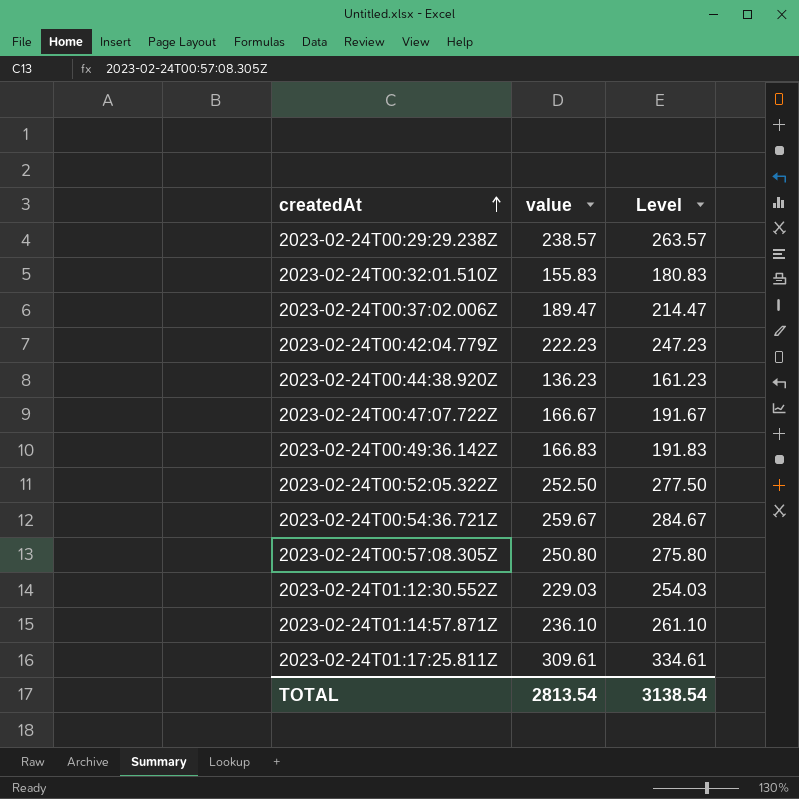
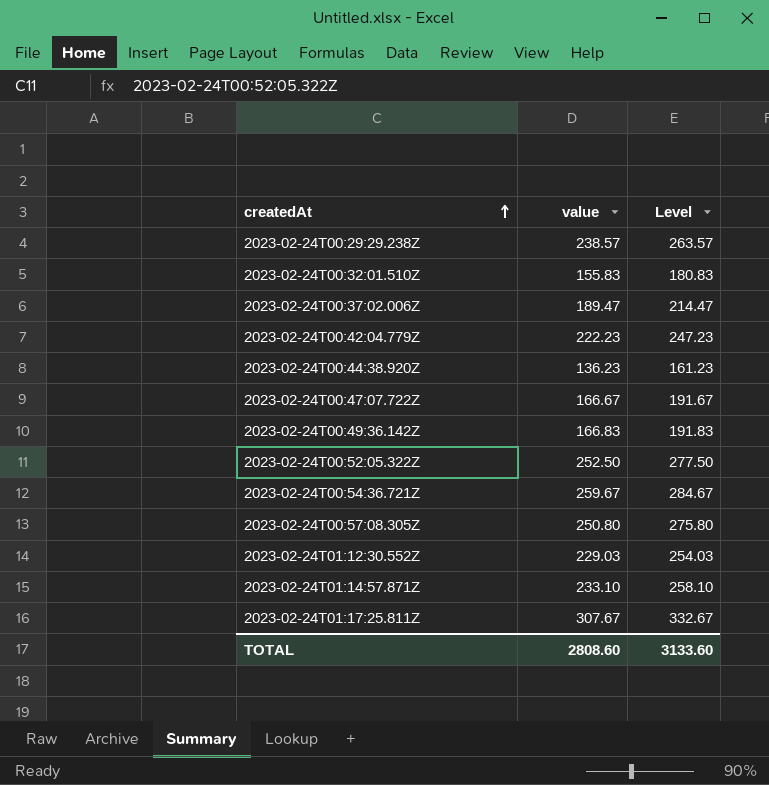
2023-02-24T01:14:57.871Z | value: 236.10 -> 233.10
2023-02-24T01:14:57.871Z | Level: 261.10 -> 258.10
2023-02-24T01:17:25.811Z | value: 309.61 -> 307.67
2023-02-24T01:17:25.811Z | Level: 334.61 -> 332.67
TOTAL | value: 2813.54 -> 2808.60
TOTAL | Level: 3138.54 -> 3133.60

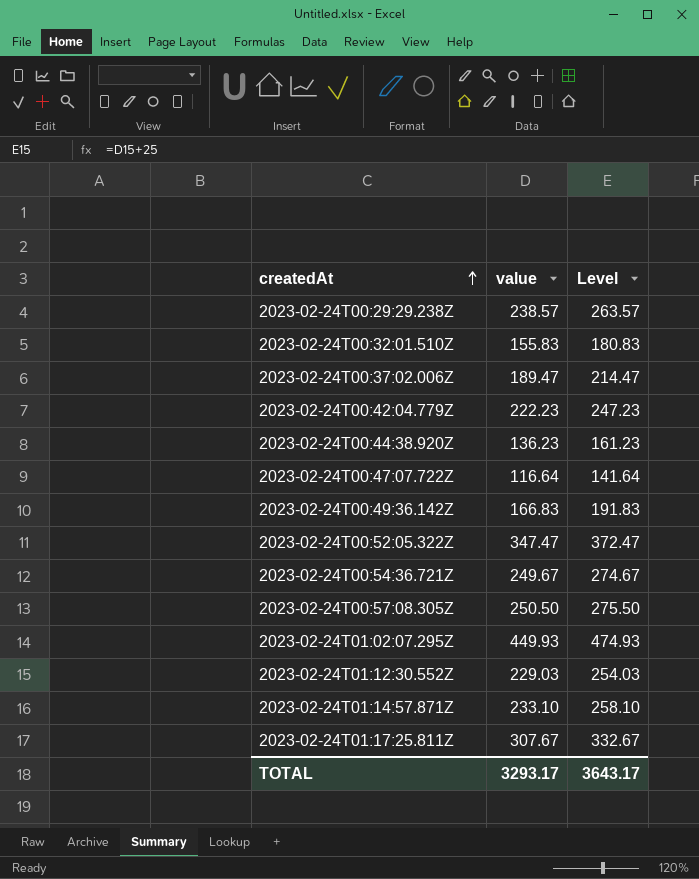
2023-02-24T00:47:07.722Z | value: 166.67 -> 116.64
2023-02-24T00:47:07.722Z | Level: 191.67 -> 141.64
2023-02-24T00:52:05.322Z | value: 252.50 -> 347.47
2023-02-24T00:52:05.322Z | Level: 277.50 -> 372.47
2023-02-24T00:54:36.721Z | value: 259.67 -> 249.67
2023-02-24T00:54:36.721Z | Level: 284.67 -> 274.67
2023-02-24T00:57:08.305Z | value: 250.80 -> 250.50
2023-02-24T00:57:08.305Z | Level: 275.80 -> 275.50
row 2023-02-24T01:02:07.295Z: none -> 449.93 | 474.93
TOTAL | value: 2808.60 -> 3293.17
TOTAL | Level: 3133.60 -> 3643.17

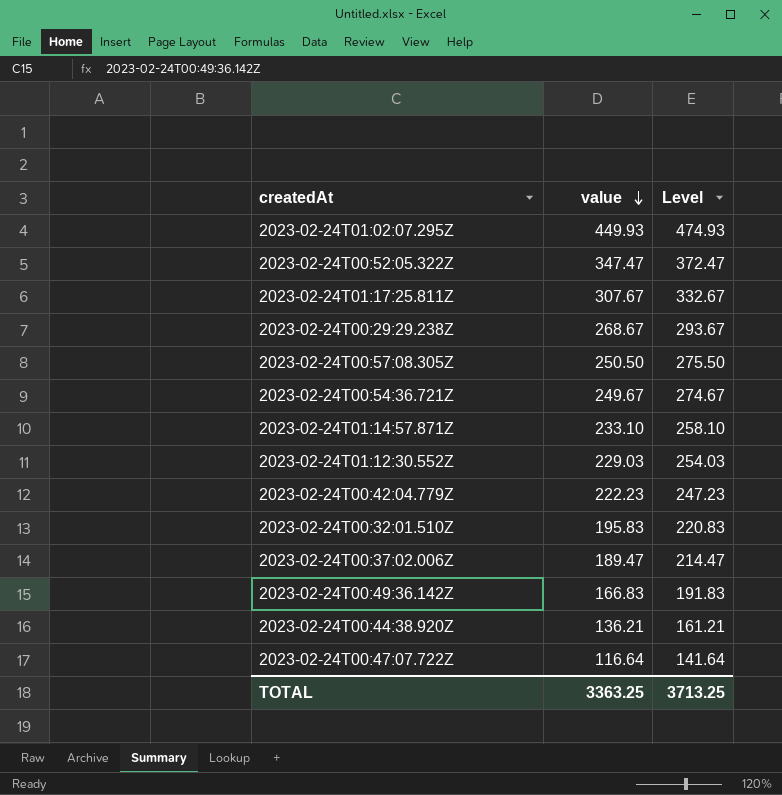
row order: createdAt ascending -> value descending
2023-02-24T00:29:29.238Z | value: 238.57 -> 268.67
2023-02-24T00:29:29.238Z | Level: 263.57 -> 293.67
2023-02-24T00:32:01.510Z | value: 155.83 -> 195.83
2023-02-24T00:32:01.510Z | Level: 180.83 -> 220.83
2023-02-24T00:44:38.920Z | value: 136.23 -> 136.21
2023-02-24T00:44:38.920Z | Level: 161.23 -> 161.21
TOTAL | value: 3293.17 -> 3363.25
TOTAL | Level: 3643.17 -> 3713.25

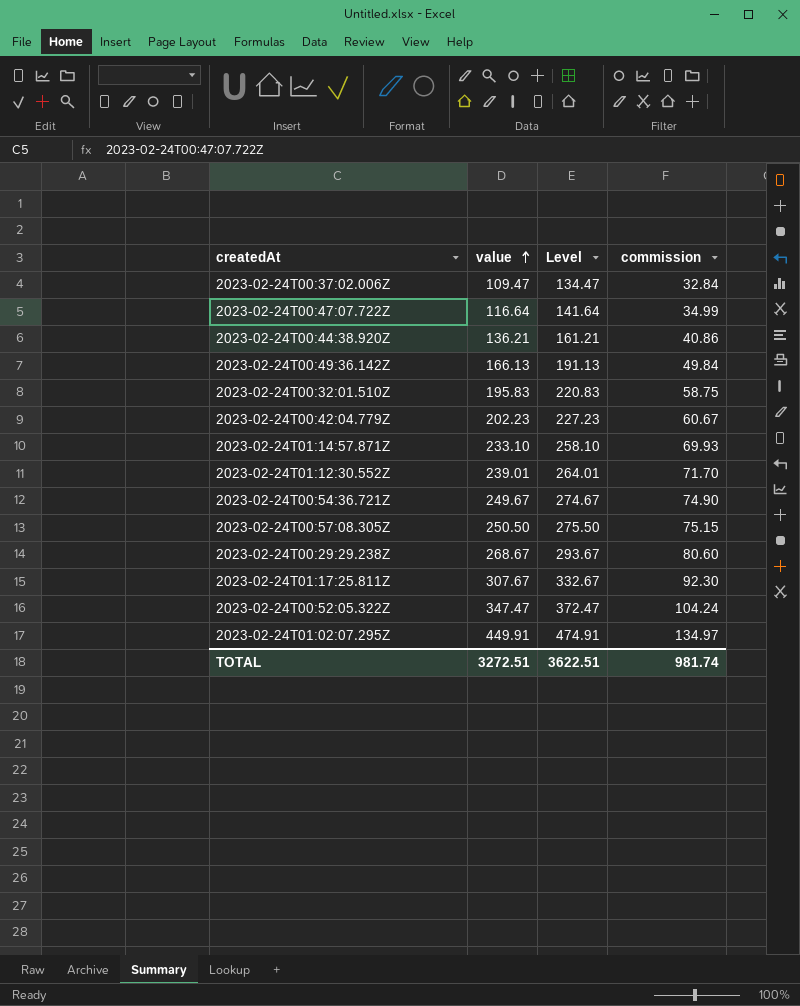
row order: value descending -> value ascending
column commission | formula: none -> [value] * 0.3
2023-02-24T00:37:02.006Z | value: 189.47 -> 109.47
2023-02-24T00:37:02.006Z | Level: 214.47 -> 134.47
2023-02-24T00:49:36.142Z | value: 166.83 -> 166.13
2023-02-24T00:49:36.142Z | Level: 191.83 -> 191.13
2023-02-24T00:42:04.779Z | value: 222.23 -> 202.23
2023-02-24T00:42:04.779Z | Level: 247.23 -> 227.23
2023-02-24T01:12:30.552Z | value: 229.03 -> 239.01
2023-02-24T01:12:30.552Z | Level: 254.03 -> 264.01
2023-02-24T01:02:07.295Z | value: 449.93 -> 449.91
2023-02-24T01:02:07.295Z | Level: 474.93 -> 474.91
TOTAL | value: 3363.25 -> 3272.51
TOTAL | Level: 3713.25 -> 3622.51

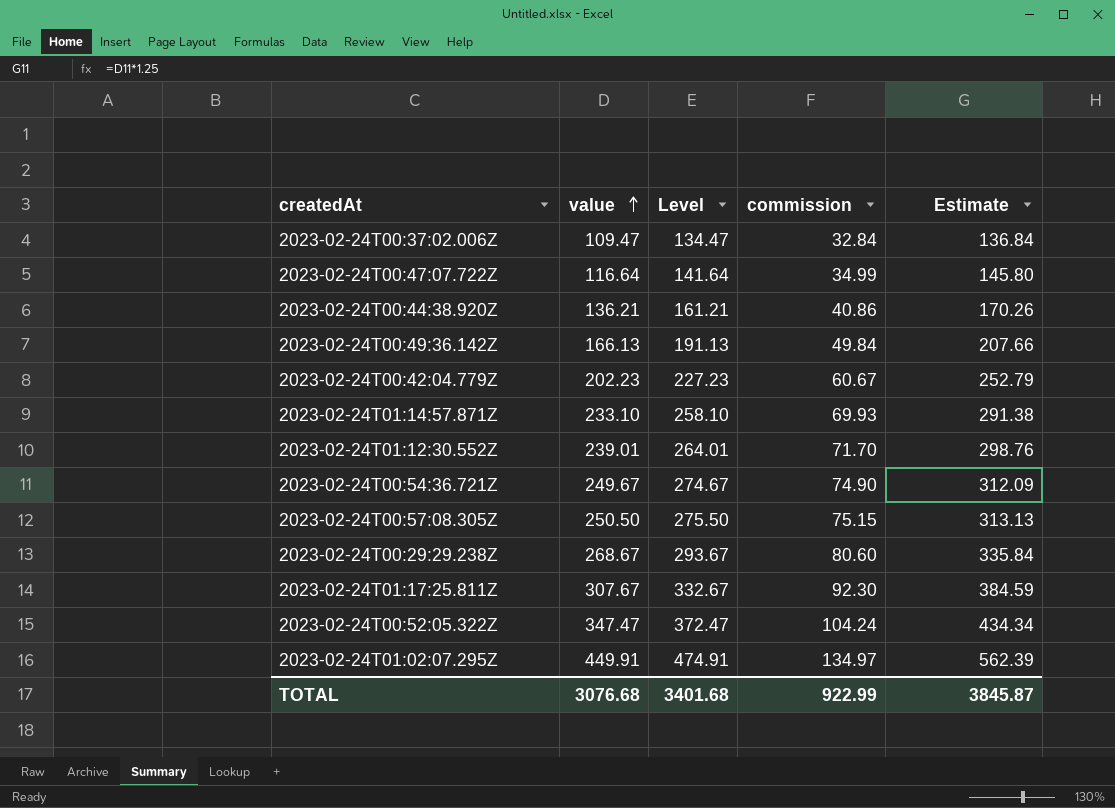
column Estimate | formula: none -> [value] * 1.25
row 2023-02-24T00:32:01.510Z: 195.83 | 220.83 | 58.75 -> none
TOTAL | value: 3272.51 -> 3076.68
TOTAL | Level: 3622.51 -> 3401.68
TOTAL | commission: 981.74 -> 922.99

